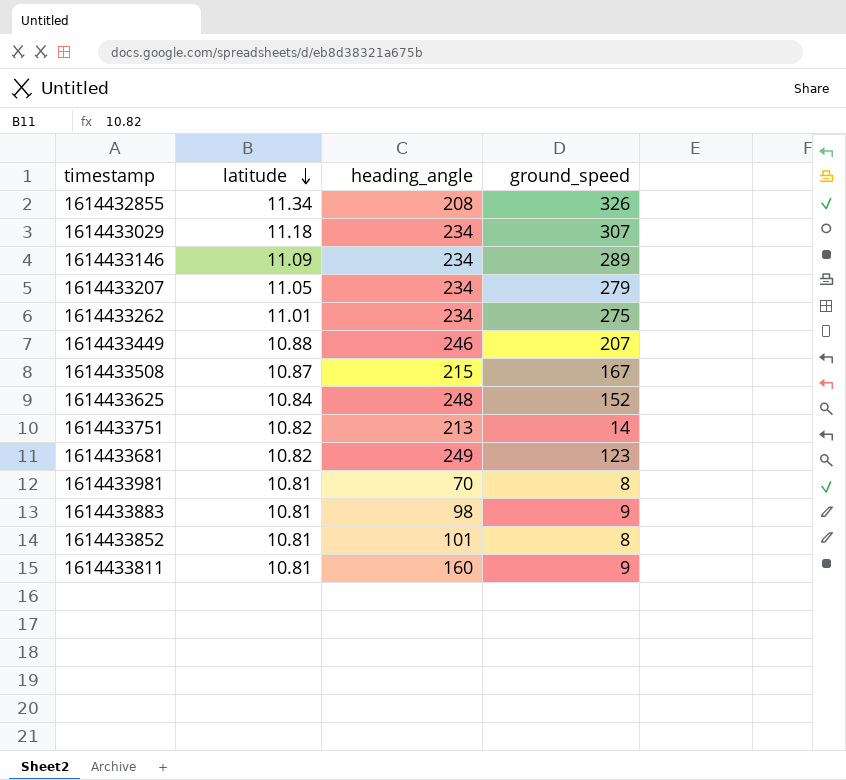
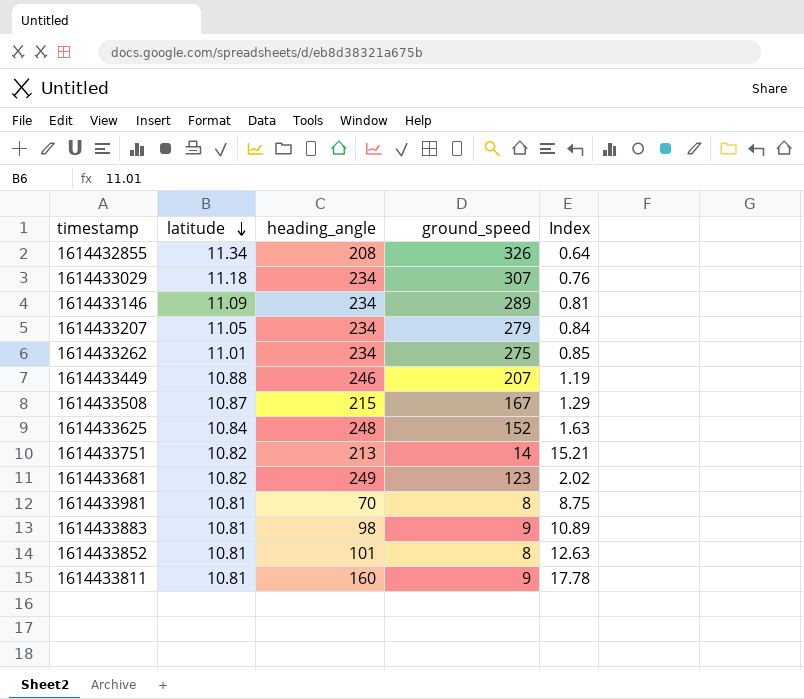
column Index | formula: none -> [heading_angle] / [ground_speed]

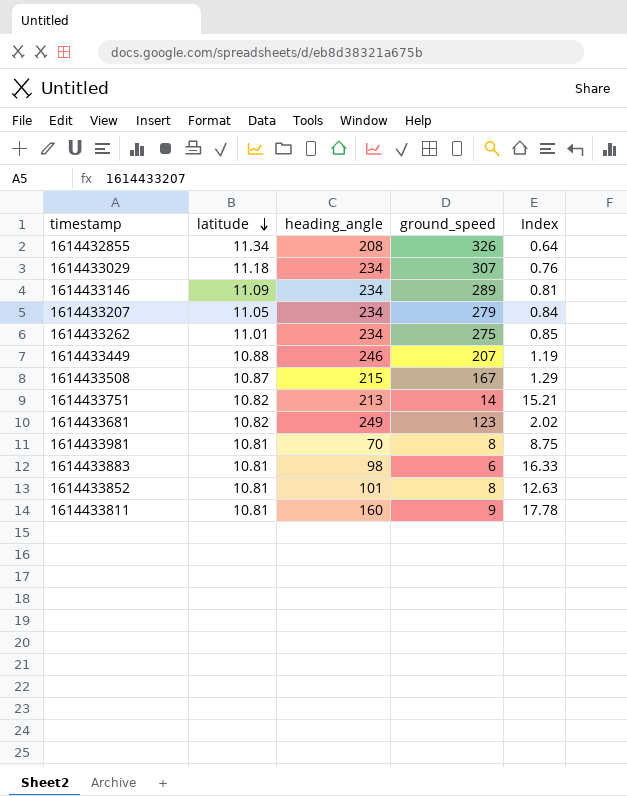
row 1614433625: 10.84 | 248 | 152 | 1.63 -> none
1614433883 | ground_speed: 9 -> 6
1614433883 | Index: 10.89 -> 16.33

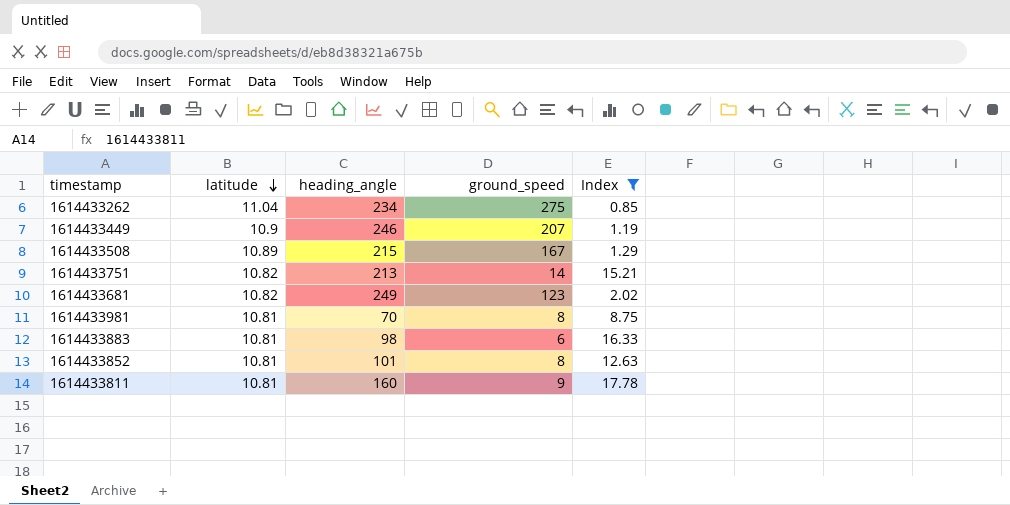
filter: none -> Index >= 0.85
1614433262 | latitude: 11.01 -> 11.04
1614433449 | latitude: 10.88 -> 10.9
1614433508 | latitude: 10.87 -> 10.89

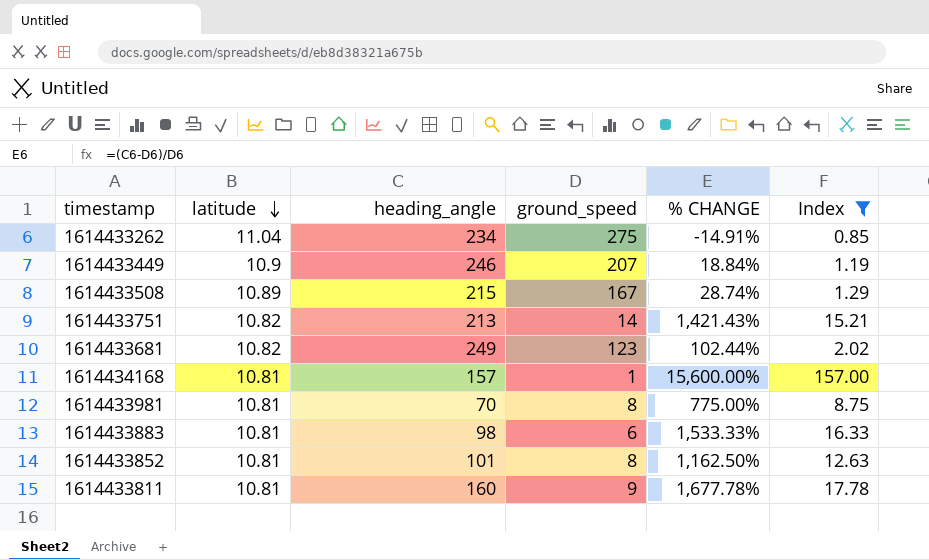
column % CHANGE | formula: none -> ([heading_angle] - [ground_speed]) / [ground_speed]
row 1614434168: none -> 10.81 | 157 | 1 | 15,600.00% | 157.00

